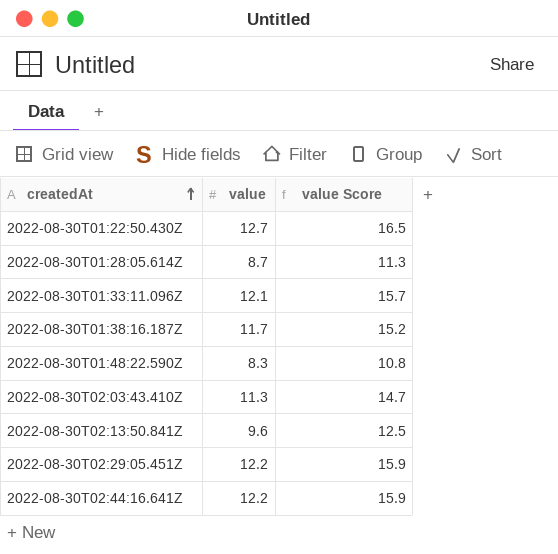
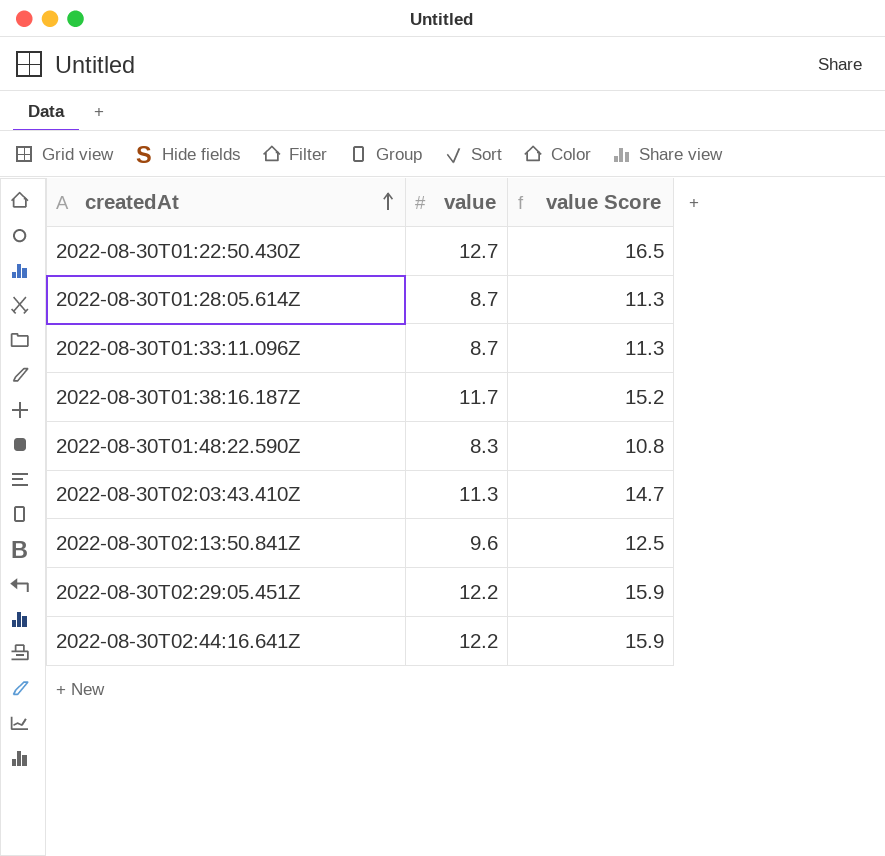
2022-08-30T01:33:11.096Z | value: 12.1 -> 8.7
2022-08-30T01:33:11.096Z | value Score: 15.7 -> 11.3

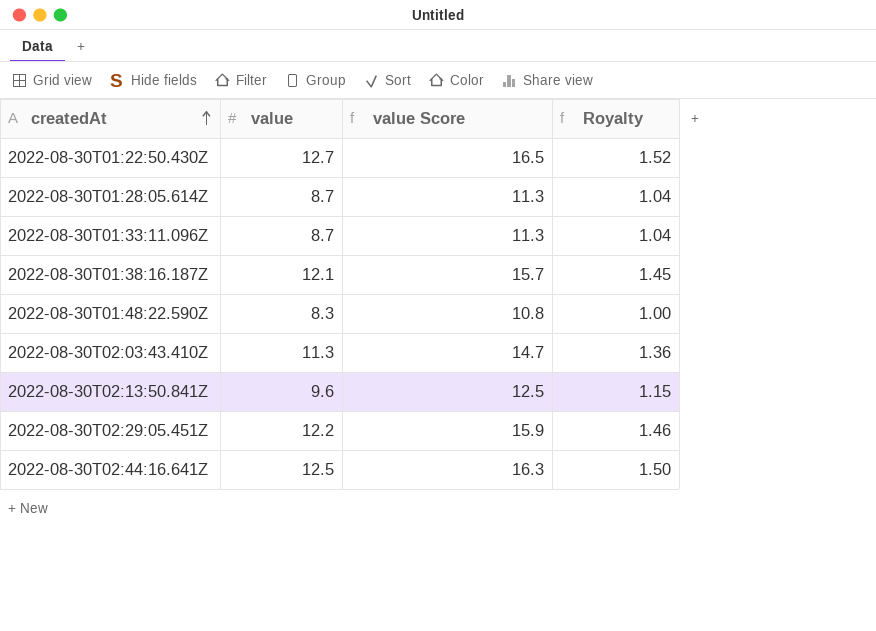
column Royalty | formula: none -> [value] * 0.12
2022-08-30T01:38:16.187Z | value: 11.7 -> 12.1
2022-08-30T01:38:16.187Z | value Score: 15.2 -> 15.7
2022-08-30T02:44:16.641Z | value: 12.2 -> 12.5
2022-08-30T02:44:16.641Z | value Score: 15.9 -> 16.3

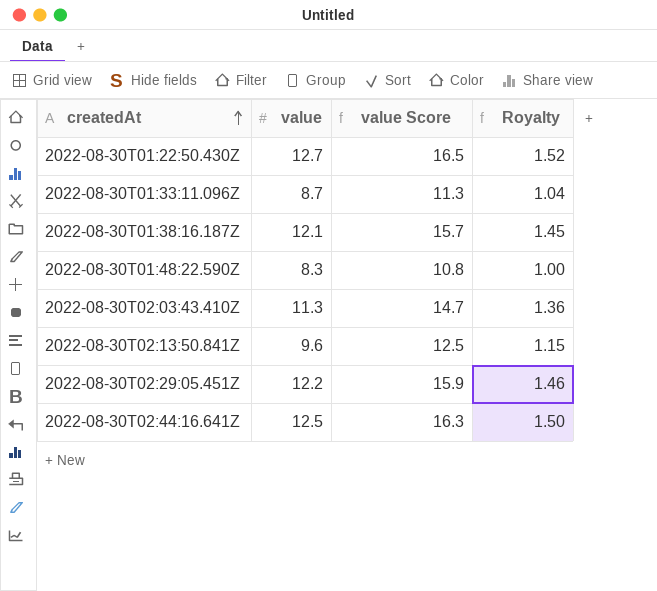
row 2022-08-30T01:28:05.614Z: 8.7 | 11.3 | 1.04 -> none

